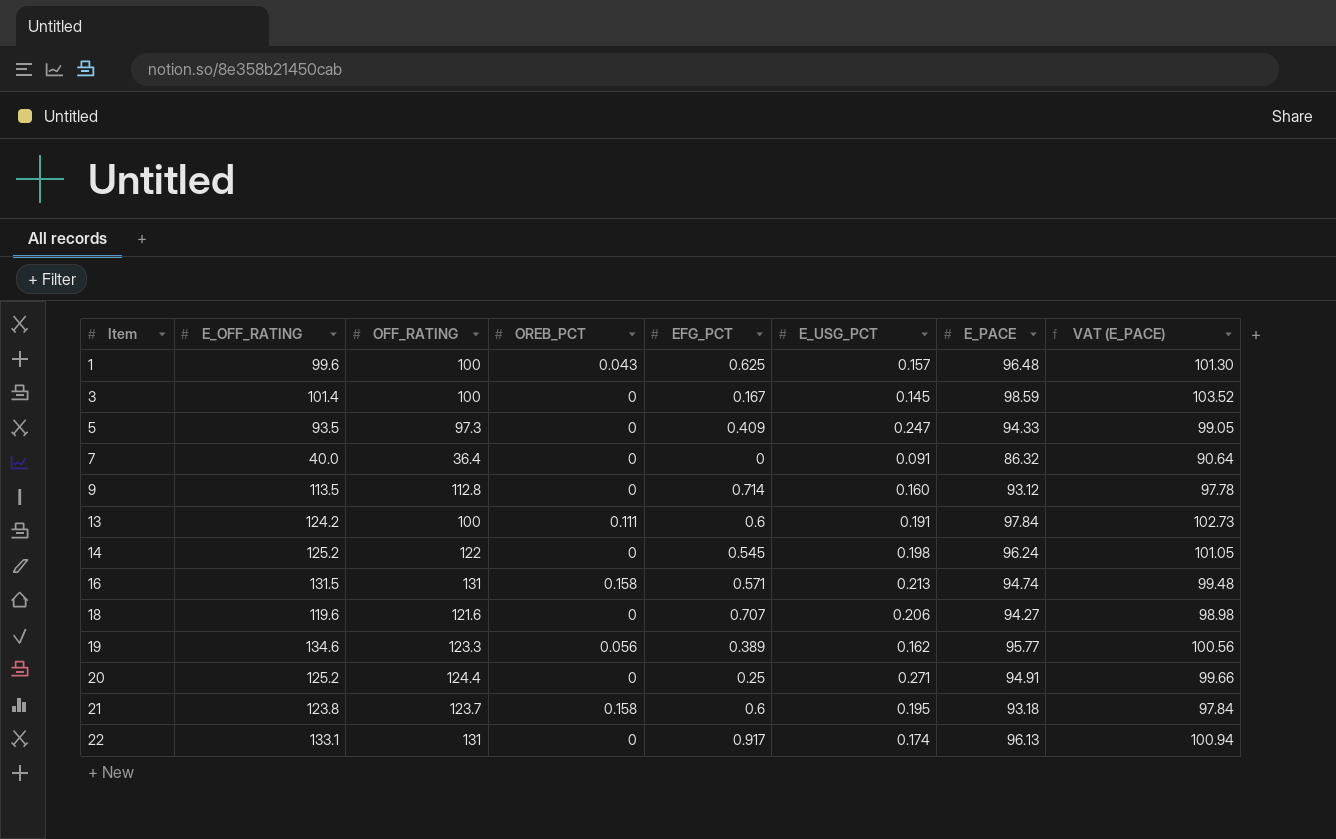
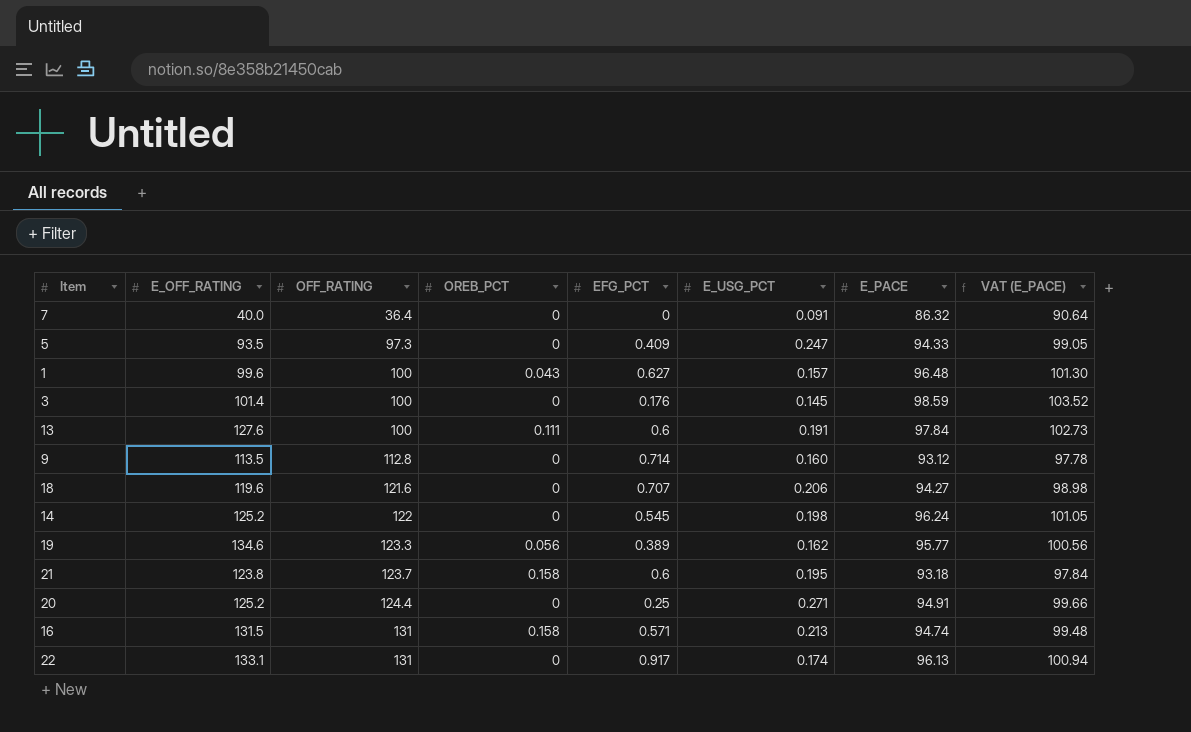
row order: Item ascending -> OFF_RATING ascending
1 | EFG_PCT: 0.625 -> 0.627
3 | EFG_PCT: 0.167 -> 0.176
13 | E_OFF_RATING: 124.2 -> 127.6

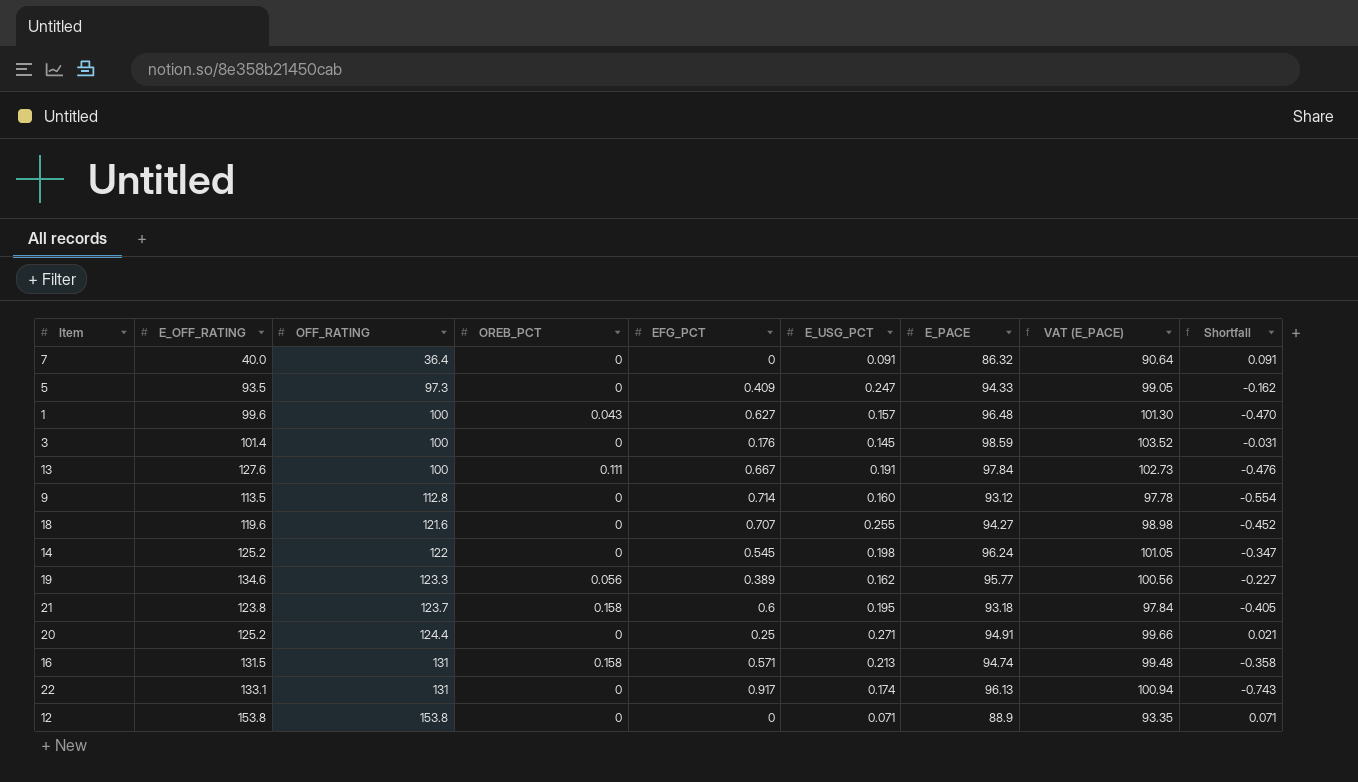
column Shortfall | formula: none -> [E_USG_PCT] - [EFG_PCT]
13 | EFG_PCT: 0.6 -> 0.667
18 | E_USG_PCT: 0.206 -> 0.255
row 12: none -> 153.8 | 153.8 | 0 | 0 | 0.071 | 88.9 | 93.35 | 0.071

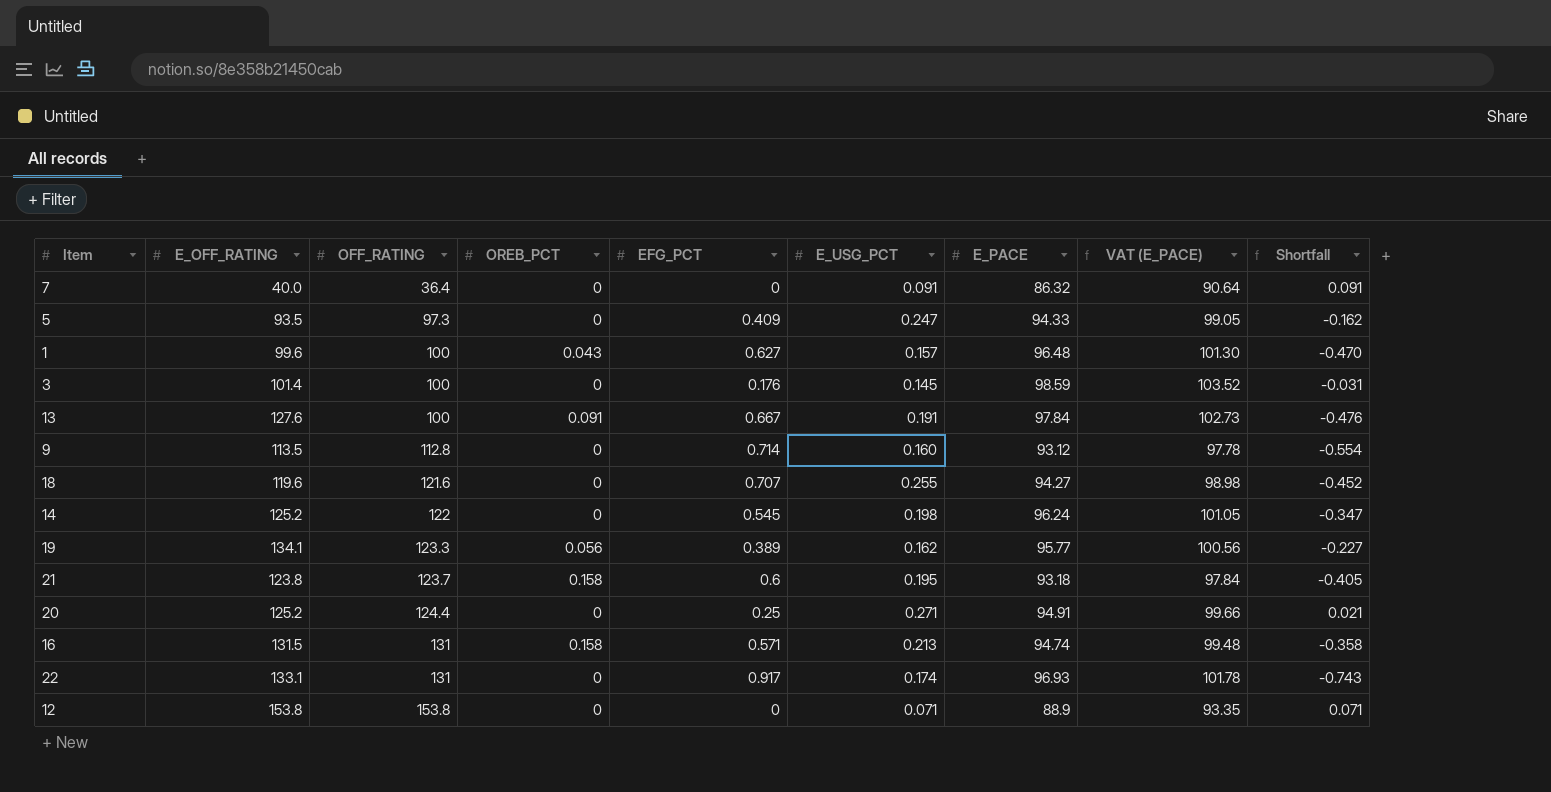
13 | OREB_PCT: 0.111 -> 0.091
19 | E_OFF_RATING: 134.6 -> 134.1
22 | E_PACE: 96.13 -> 96.93
22 | VAT (E_PACE): 100.94 -> 101.78

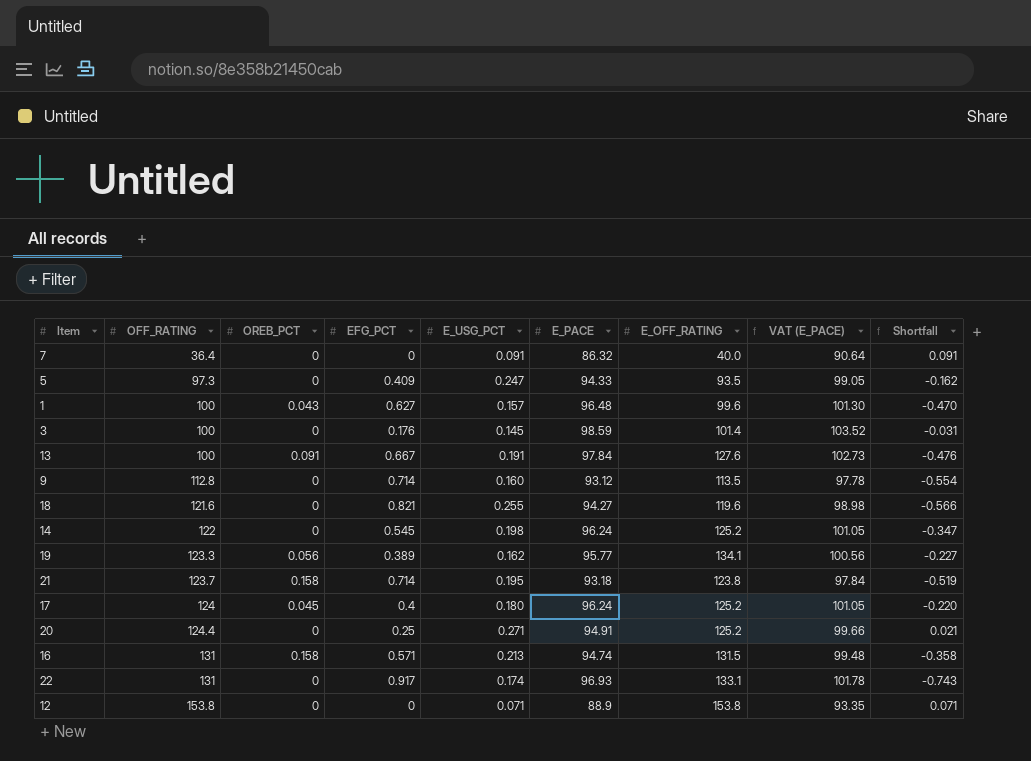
column E_OFF_RATING | position: 2 -> 7
18 | EFG_PCT: 0.707 -> 0.821
18 | Shortfall: -0.452 -> -0.566
21 | EFG_PCT: 0.6 -> 0.714
21 | Shortfall: -0.405 -> -0.519
row 17: none -> 124 | 0.045 | 0.4 | 0.180 | 96.24 | 125.2 | 101.05 | -0.220

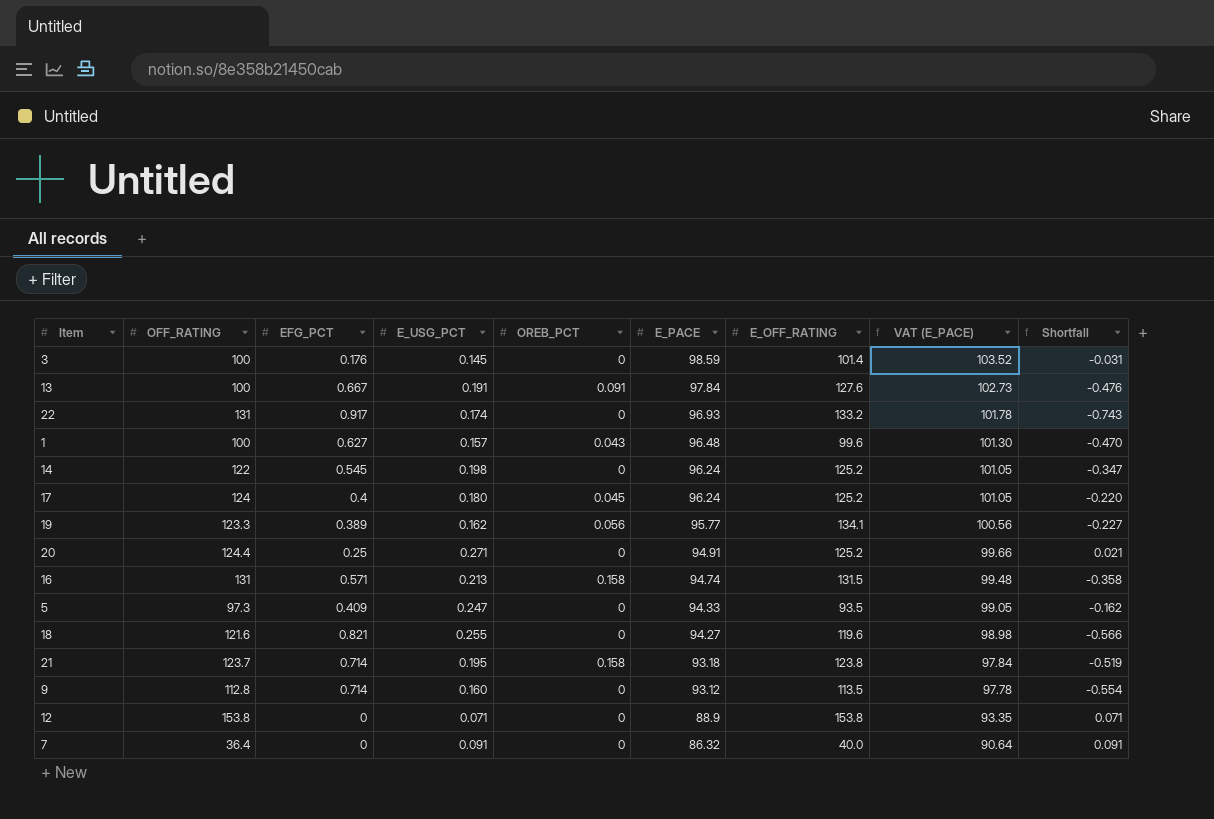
row order: OFF_RATING ascending -> E_PACE descending
column OREB_PCT | position: 3 -> 5
22 | E_OFF_RATING: 133.1 -> 133.2

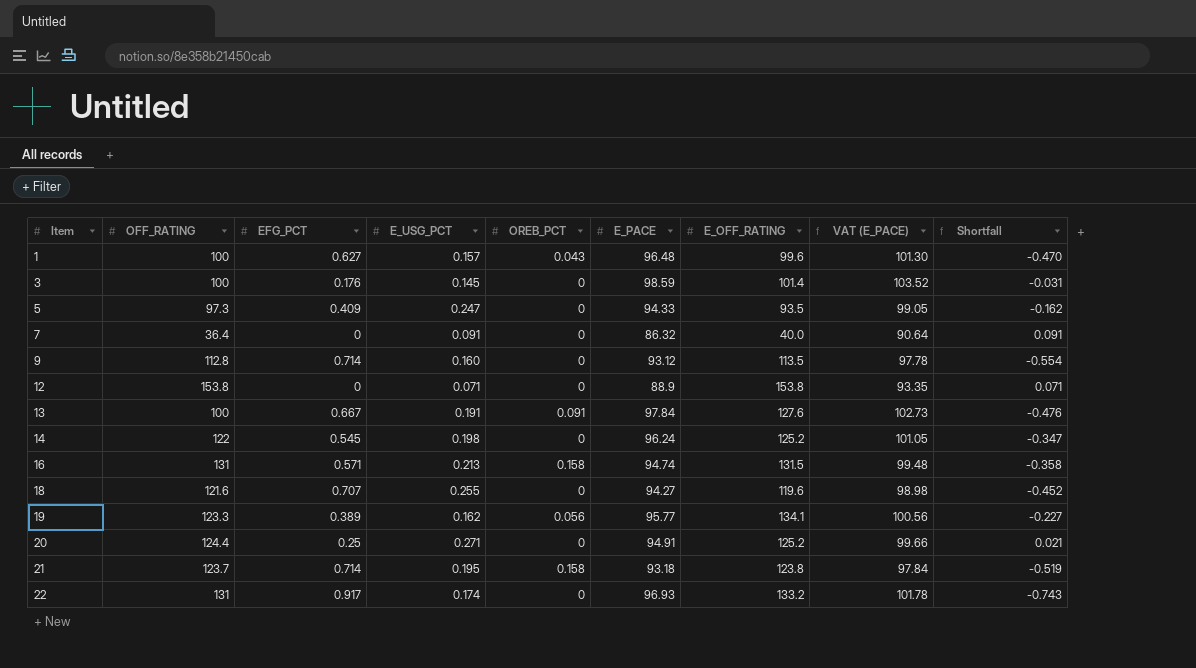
row order: E_PACE descending -> Item ascending
row 17: 124 | 0.4 | 0.180 | 0.045 | 96.24 | 125.2 | 101.05 | -0.220 -> none
18 | EFG_PCT: 0.821 -> 0.707
18 | Shortfall: -0.566 -> -0.452

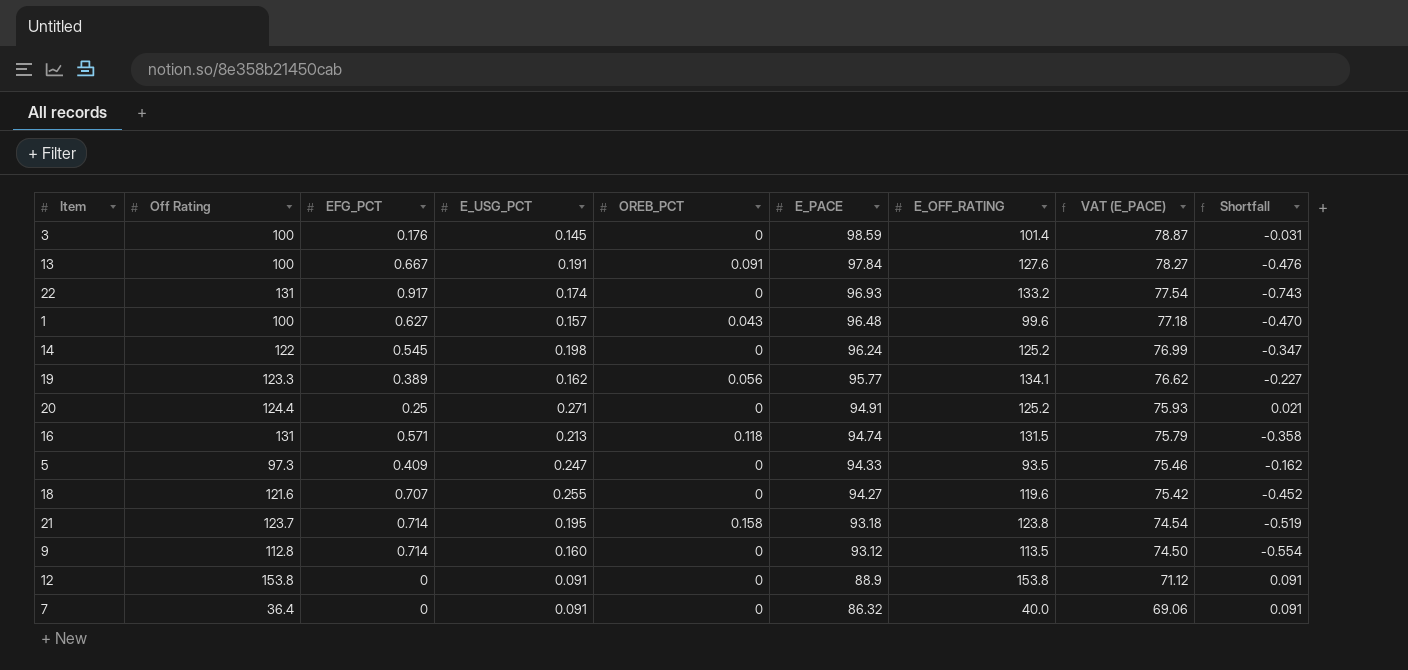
row order: Item ascending -> E_PACE descending
column name: OFF_RATING -> Off Rating
column VAT (E_PACE) | formula: [E_PACE] * 1.05 -> [E_PACE] * 0.8
16 | OREB_PCT: 0.158 -> 0.118
12 | E_USG_PCT: 0.071 -> 0.091
12 | Shortfall: 0.071 -> 0.091

